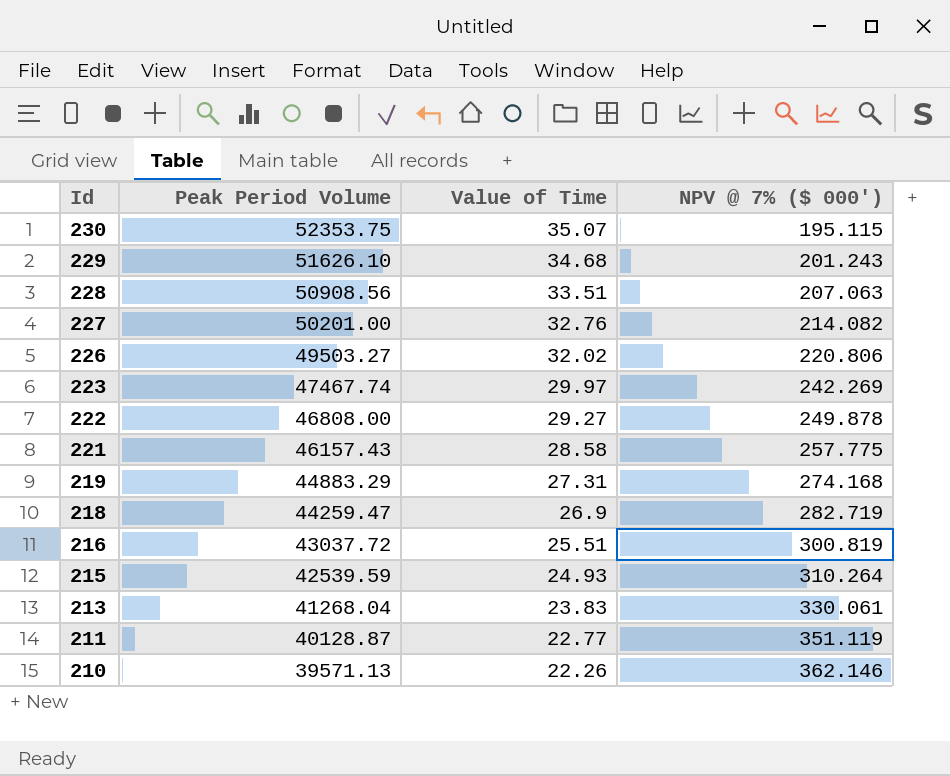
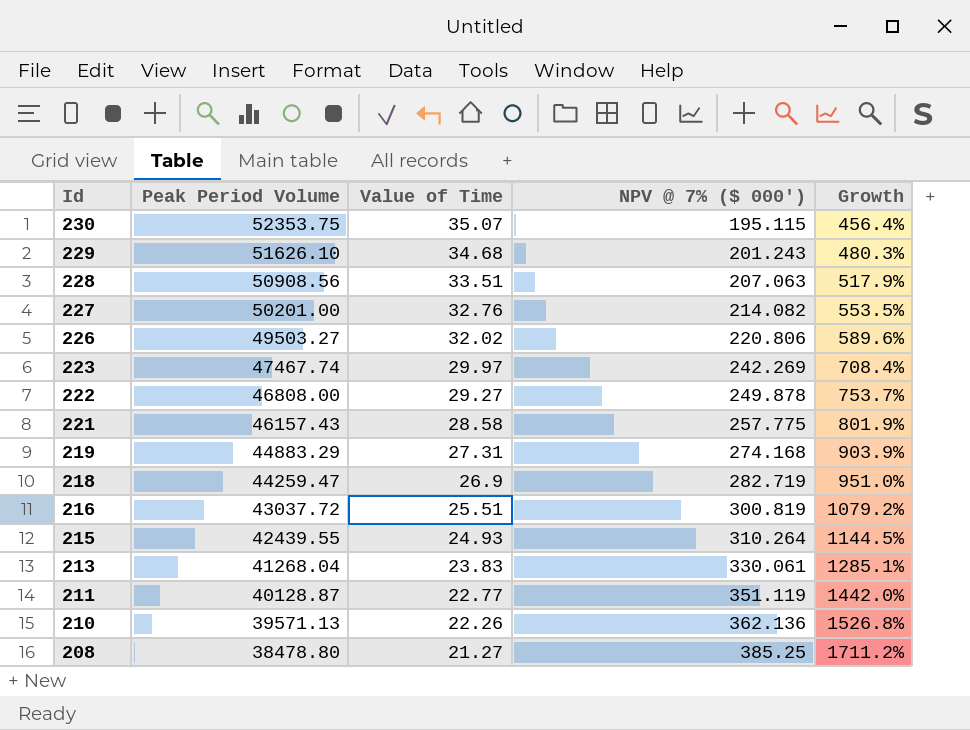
column Growth | formula: none -> ([NPV @ 7% ($ 000')] - [Value of Time]) / [Value of Time]
215 | Peak Period Volume: 42539.59 -> 42439.55
210 | NPV @ 7% ($ 000'): 362.146 -> 362.136
row 208: none -> 38478.80 | 21.27 | 385.25 | 1711.2%

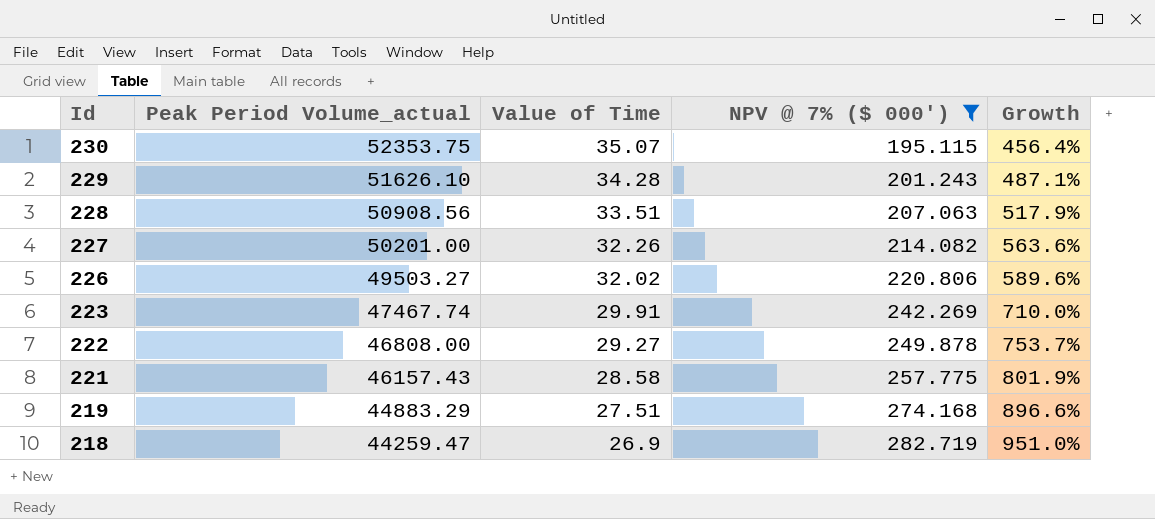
filter: none -> NPV @ 7% ($ 000') <= 282.719
column name: Peak Period Volume -> Peak Period Volume_actual
229 | Value of Time: 34.68 -> 34.28
229 | Growth: 480.3% -> 487.1%
227 | Value of Time: 32.76 -> 32.26
227 | Growth: 553.5% -> 563.6%
223 | Value of Time: 29.97 -> 29.91
223 | Growth: 708.4% -> 710.0%
219 | Value of Time: 27.31 -> 27.51
219 | Growth: 903.9% -> 896.6%

